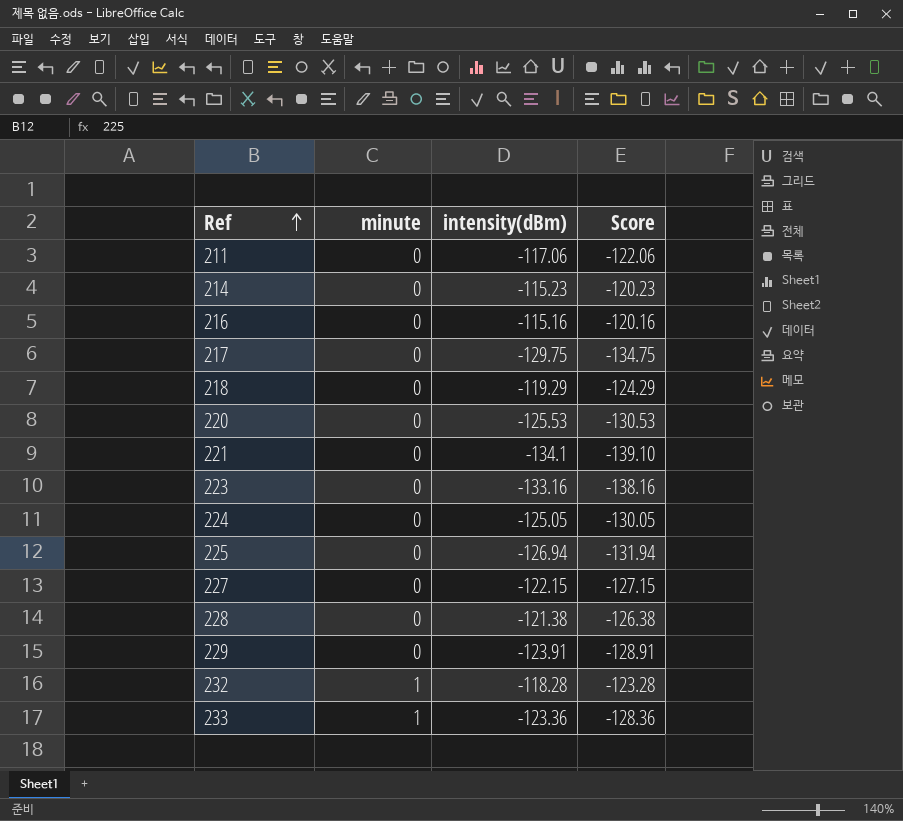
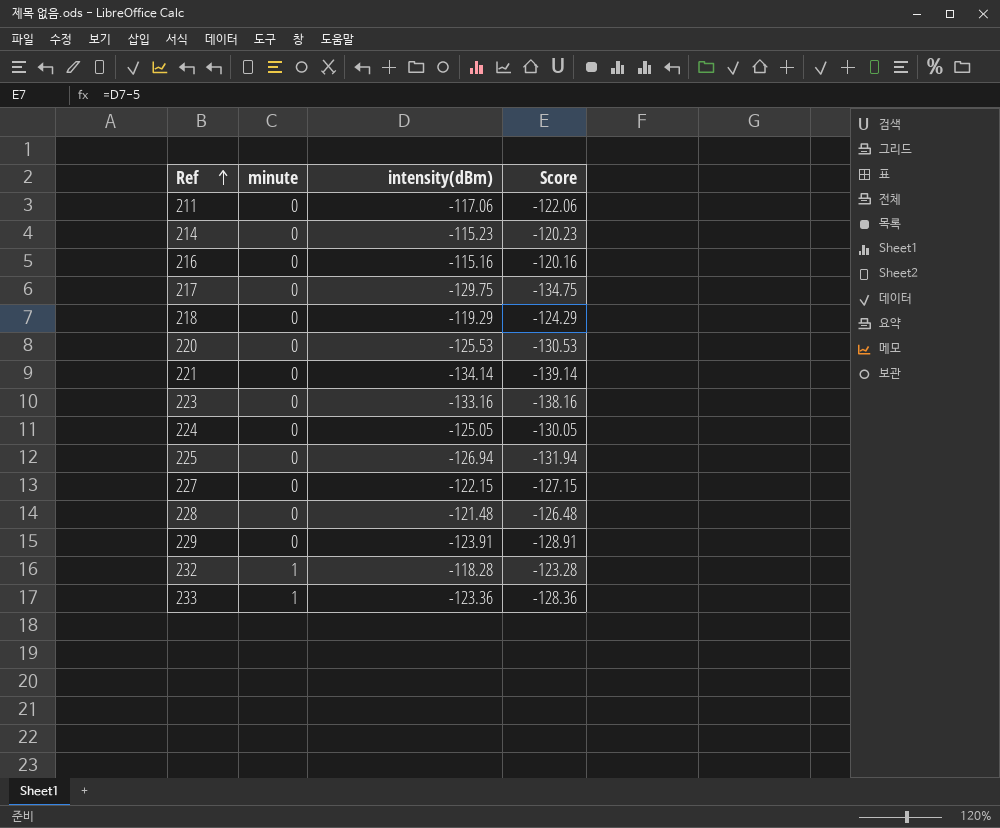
221 | intensity(dBm): -134.1 -> -134.14
221 | Score: -139.10 -> -139.14
228 | intensity(dBm): -121.38 -> -121.48
228 | Score: -126.38 -> -126.48

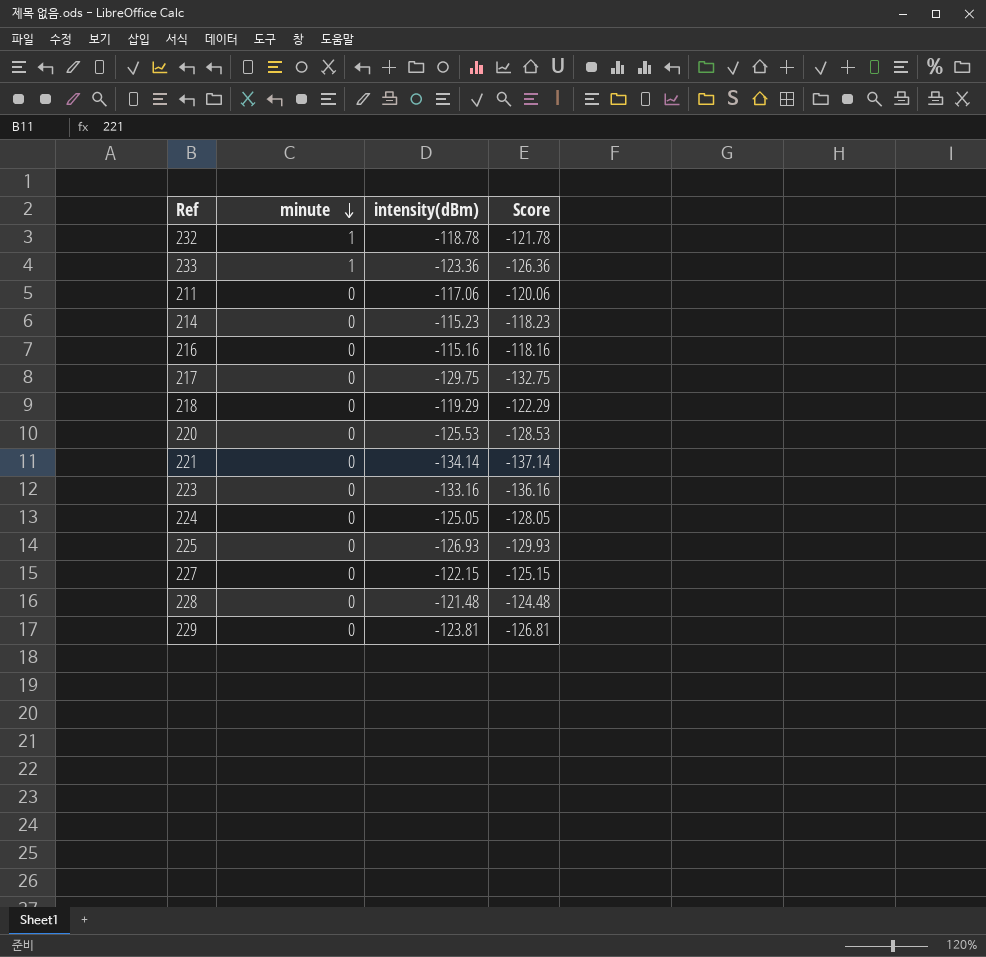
row order: Ref ascending -> minute descending
column Score | formula: [intensity(dBm)] - 5 -> [intensity(dBm)] - 3
232 | intensity(dBm): -118.28 -> -118.78
225 | intensity(dBm): -126.94 -> -126.93
229 | intensity(dBm): -123.91 -> -123.81

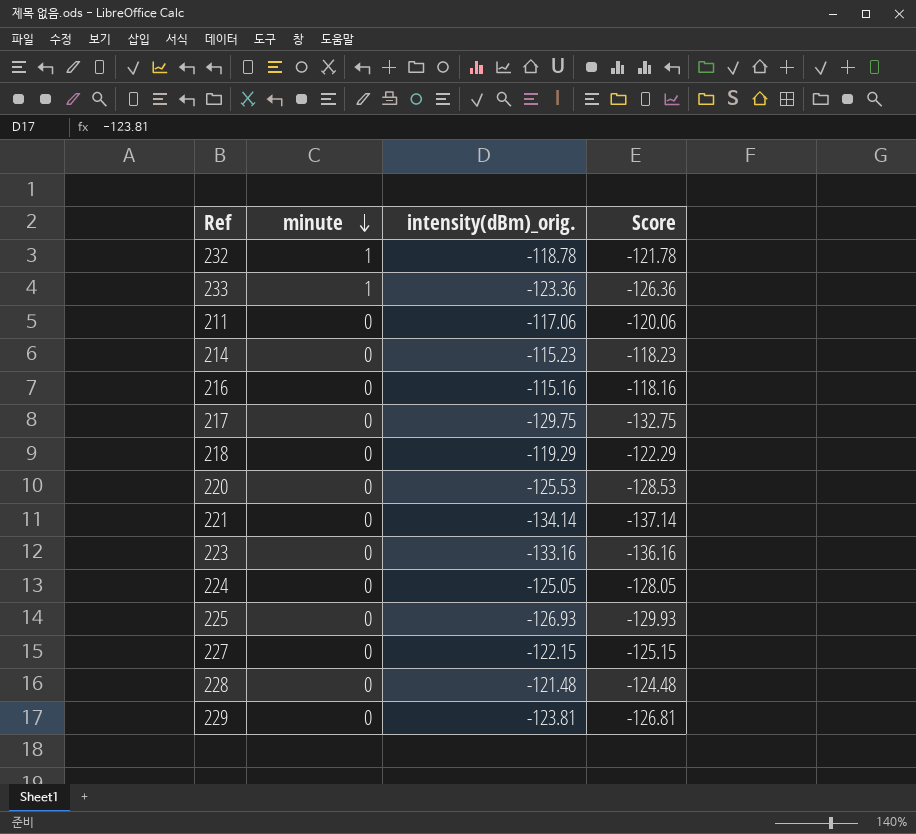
column name: intensity(dBm) -> intensity(dBm)_orig.

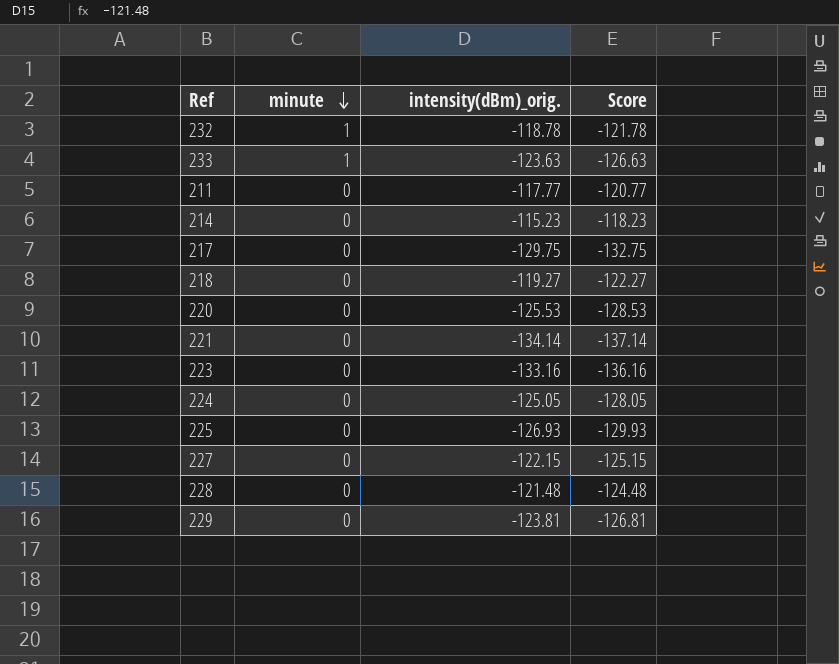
row 216: 0 | -115.16 | -118.16 -> none
233 | intensity(dBm)_orig.: -123.36 -> -123.63
233 | Score: -126.36 -> -126.63
211 | intensity(dBm)_orig.: -117.06 -> -117.77
211 | Score: -120.06 -> -120.77
218 | intensity(dBm)_orig.: -119.29 -> -119.27
218 | Score: -122.29 -> -122.27

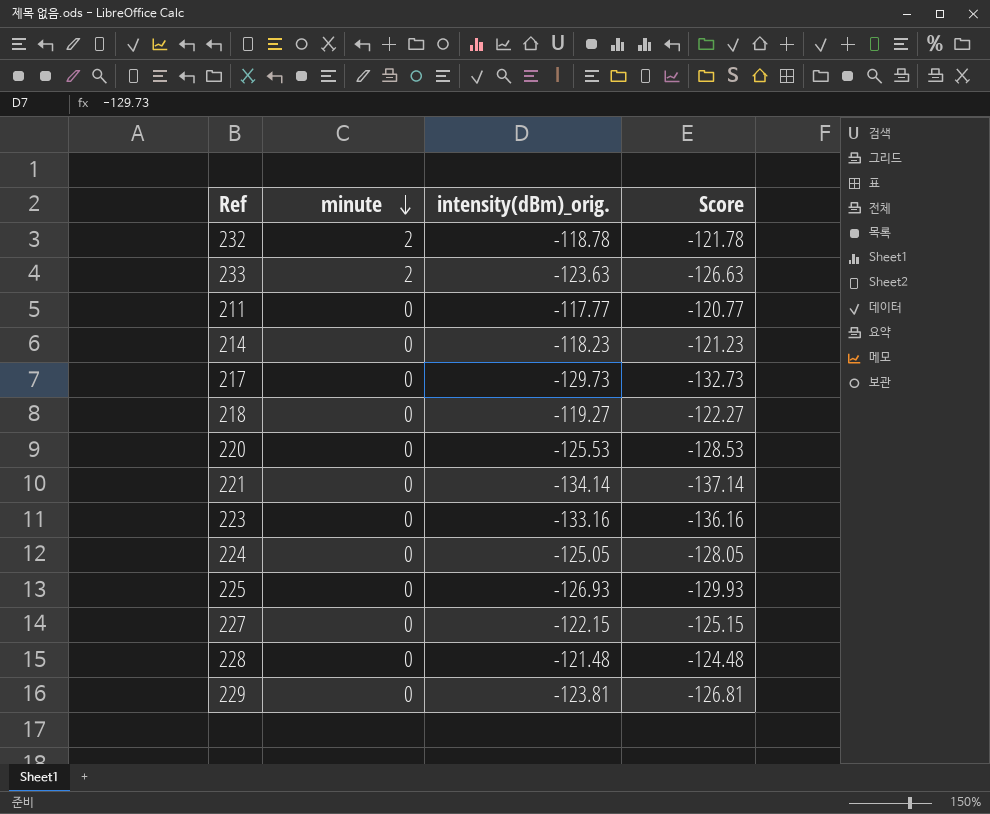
232 | minute: 1 -> 2
233 | minute: 1 -> 2
214 | intensity(dBm)_orig.: -115.23 -> -118.23
214 | Score: -118.23 -> -121.23
217 | intensity(dBm)_orig.: -129.75 -> -129.73
217 | Score: -132.75 -> -132.73

